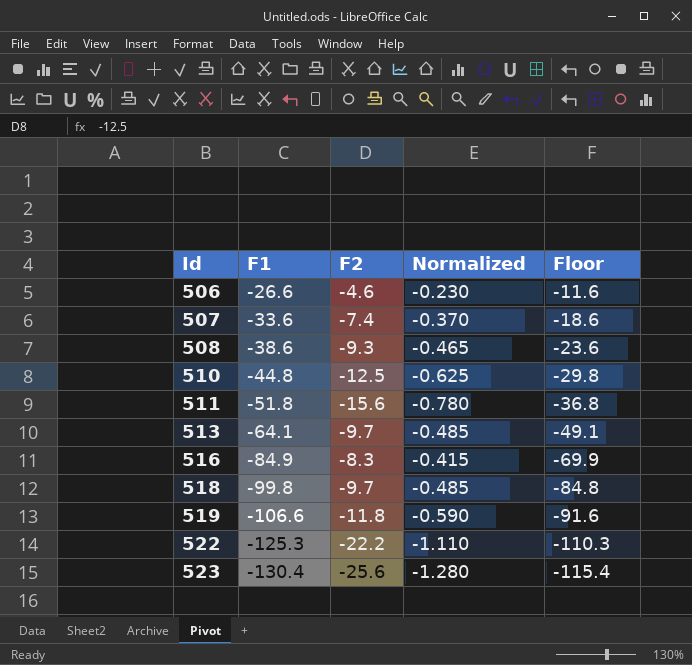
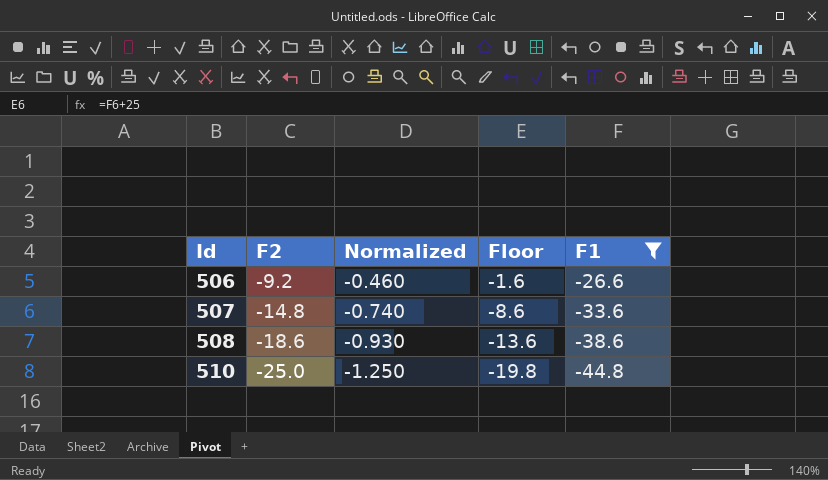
filter: none -> F1 >= -44.8
column Floor | formula: [F1] + 15 -> [F1] + 25
column F1 | position: 2 -> 5
506 | F2: -4.6 -> -9.2
506 | Normalized: -0.230 -> -0.460
507 | F2: -7.4 -> -14.8
507 | Normalized: -0.370 -> -0.740
508 | F2: -9.3 -> -18.6
508 | Normalized: -0.465 -> -0.930
510 | F2: -12.5 -> -25.0
510 | Normalized: -0.625 -> -1.250

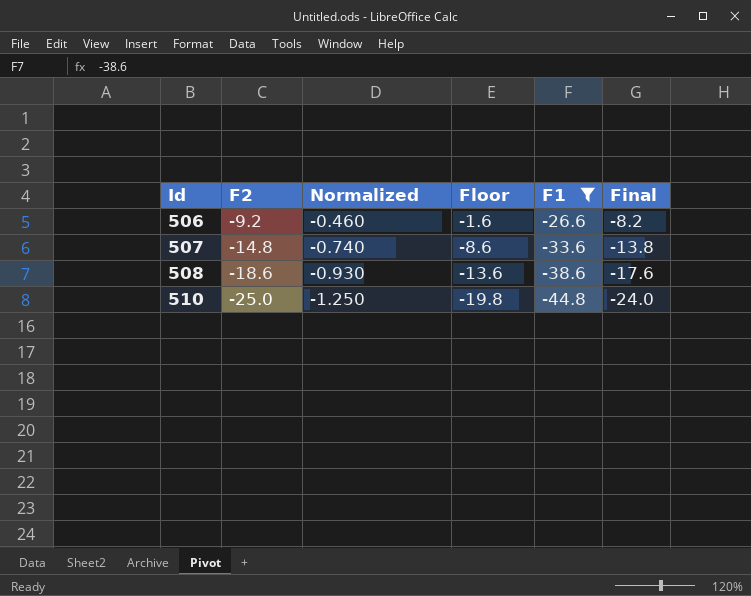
column Final | formula: none -> [F2] + 1

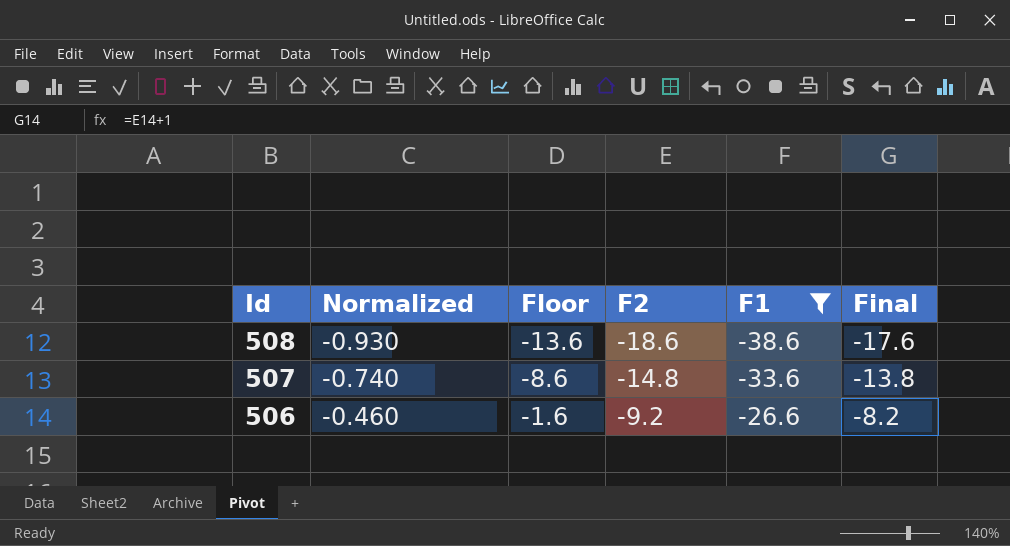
row order: Id ascending -> Id descending
column F2 | position: 2 -> 4
row 510: -25.0 | -1.250 | -19.8 | -44.8 | -24.0 -> none

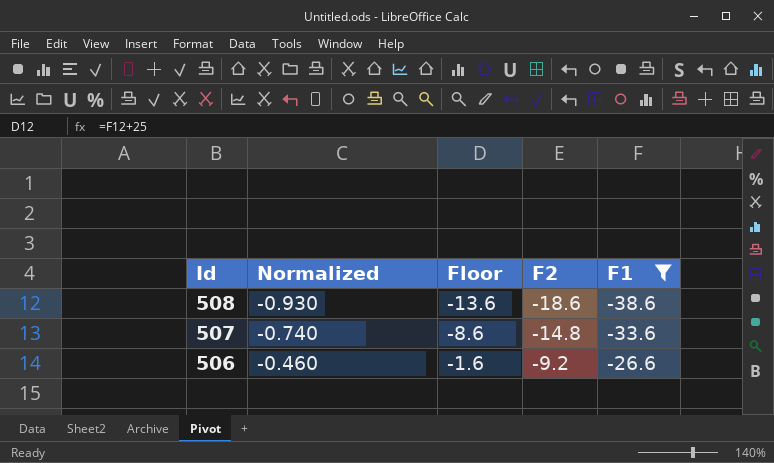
column Final | formula: [F2] + 1 -> none

